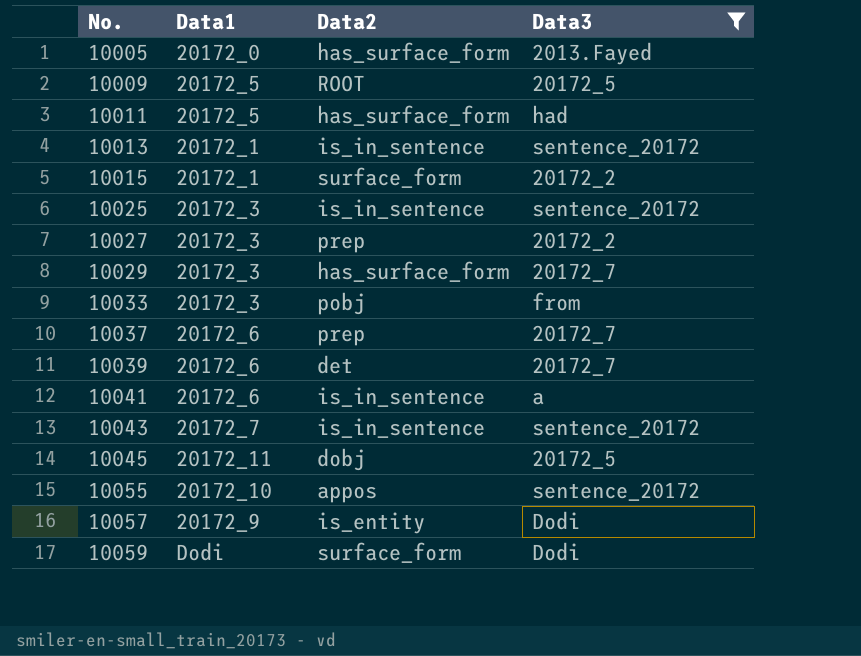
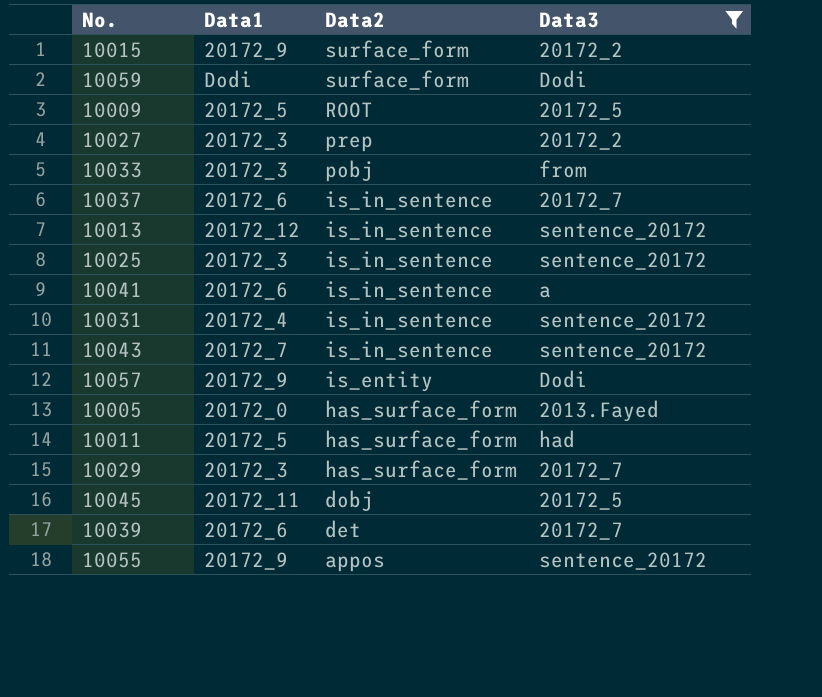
row order: No. ascending -> Data2 descending
10015 | Data1: 20172_1 -> 20172_9
10037 | Data2: prep -> is_in_sentence
10013 | Data1: 20172_1 -> 20172_12
row 10031: none -> 20172_4 | is_in_sentence | sentence_20172
10055 | Data1: 20172_10 -> 20172_9

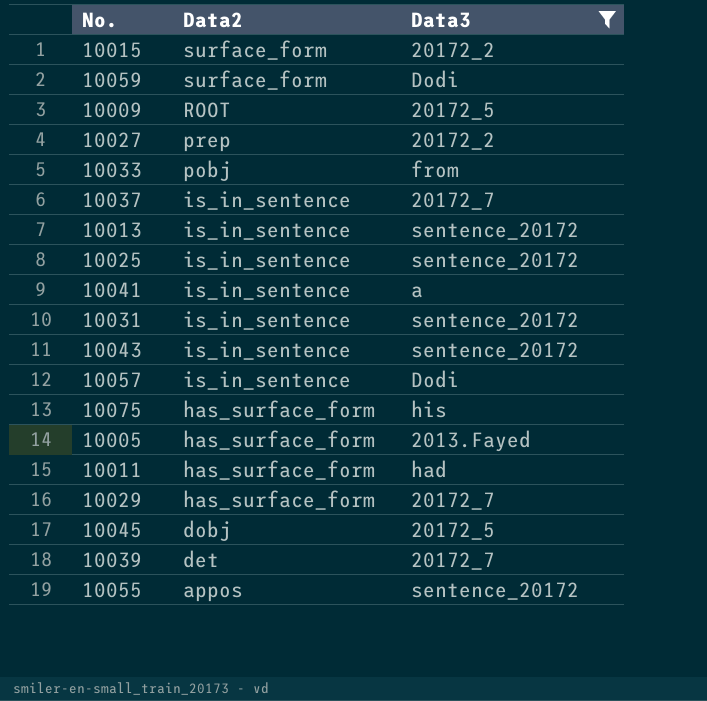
column Data1 | position: 2 -> none
10057 | Data2: is_entity -> is_in_sentence
row 10075: none -> has_surface_form | his

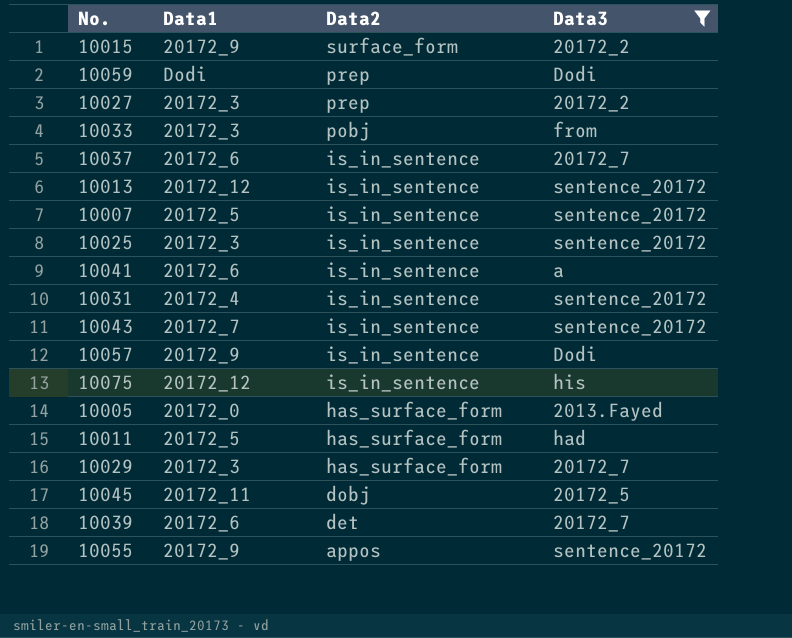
column Data1 | position: none -> 2
row 10009: ROOT | 20172_5 -> none
10059 | Data2: surface_form -> prep
row 10007: none -> 20172_5 | is_in_sentence | sentence_20172
10075 | Data2: has_surface_form -> is_in_sentence

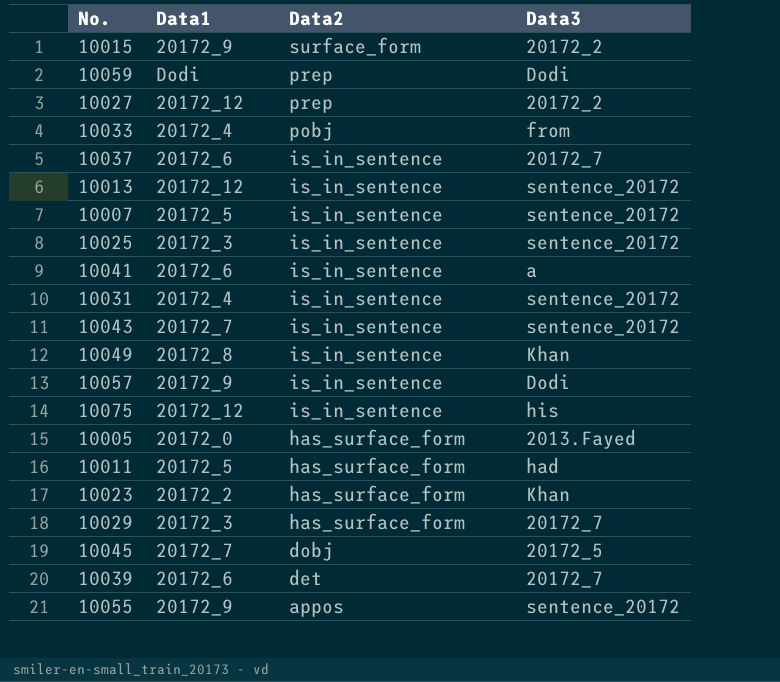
filter: Data3 != Khan -> none
10027 | Data1: 20172_3 -> 20172_12
10033 | Data1: 20172_3 -> 20172_4
10045 | Data1: 20172_11 -> 20172_7

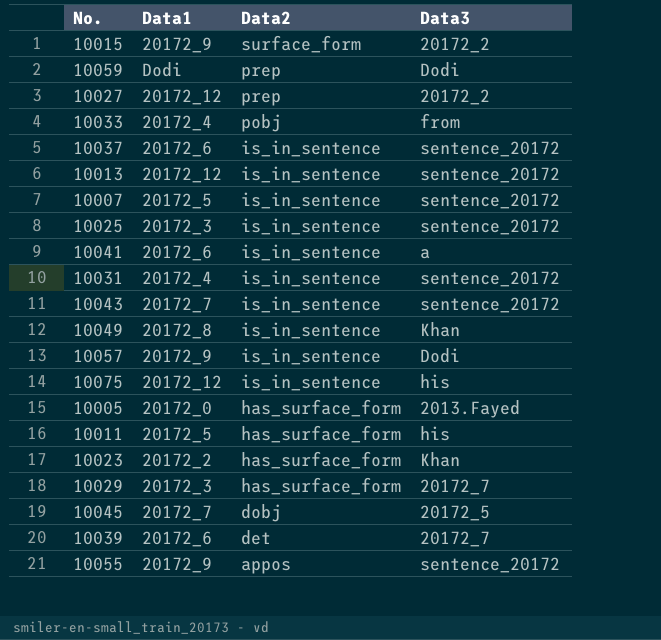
10037 | Data3: 20172_7 -> sentence_20172
10011 | Data3: had -> his

